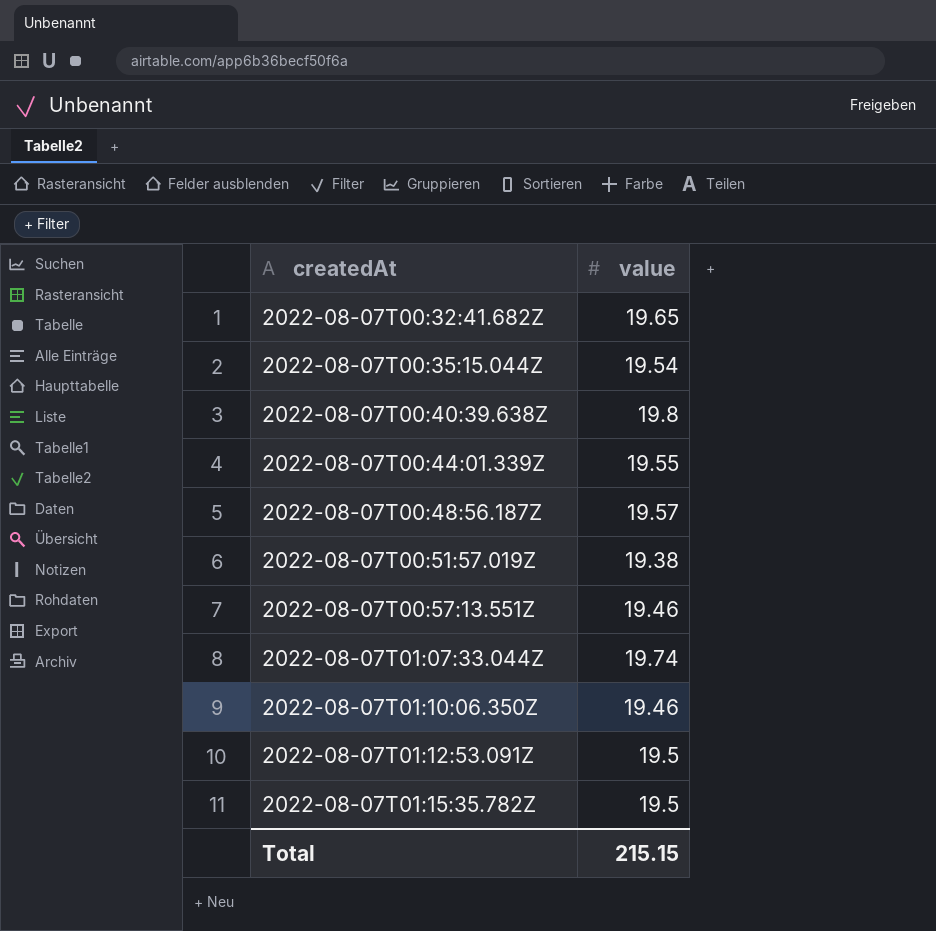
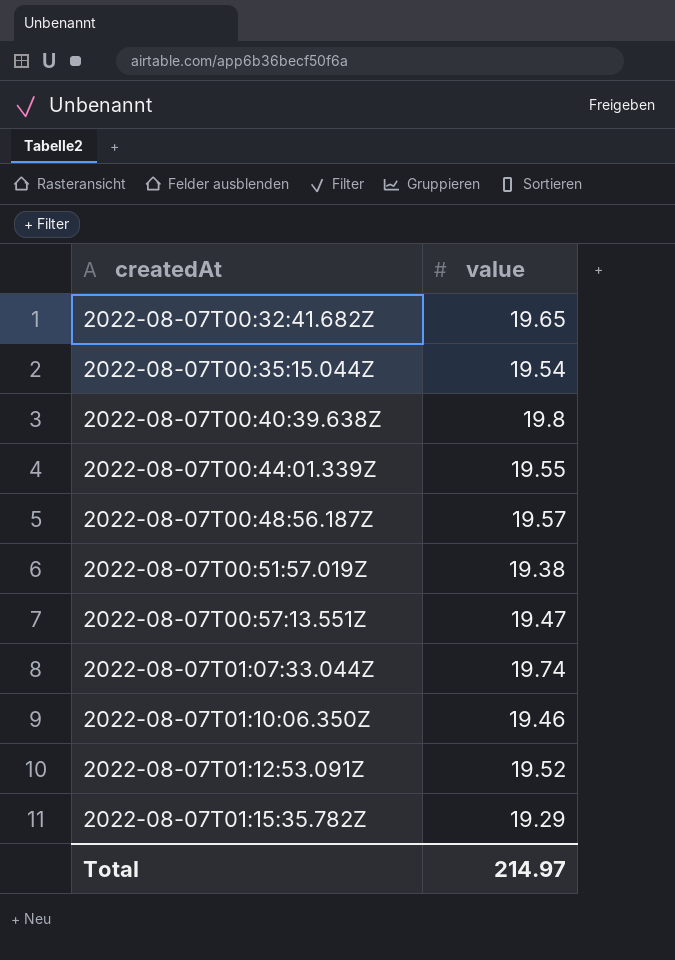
2022-08-07T00:57:13.551Z | value: 19.46 -> 19.47
2022-08-07T01:12:53.091Z | value: 19.5 -> 19.52
2022-08-07T01:15:35.782Z | value: 19.5 -> 19.29
Total | value: 215.15 -> 214.97

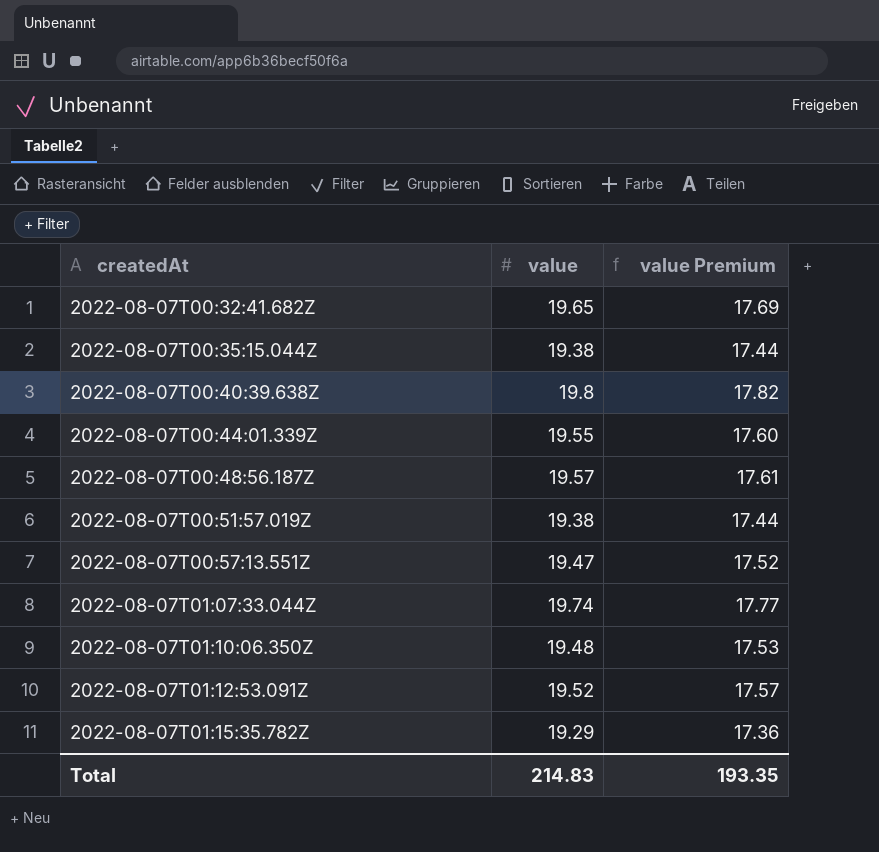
column value Premium | formula: none -> [value] * 0.9
2022-08-07T00:35:15.044Z | value: 19.54 -> 19.38
2022-08-07T01:10:06.350Z | value: 19.46 -> 19.48
Total | value: 214.97 -> 214.83

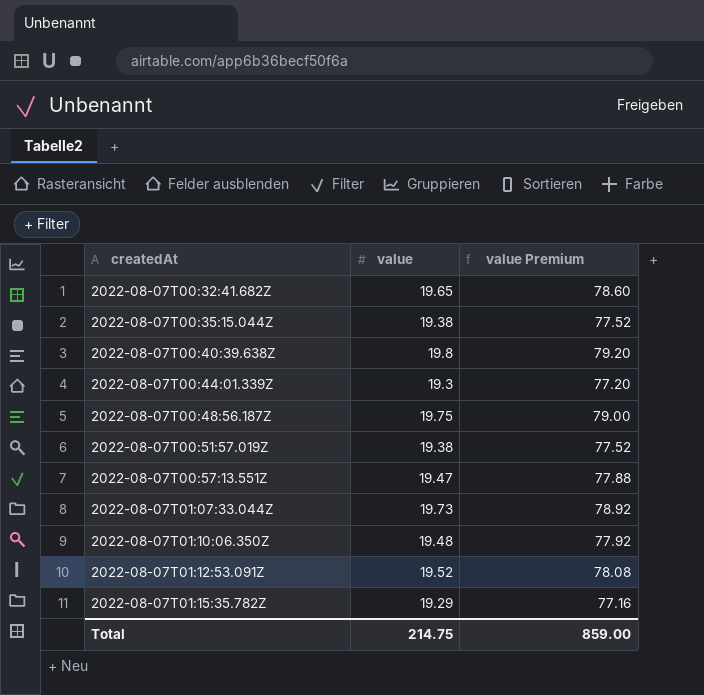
column value Premium | formula: [value] * 0.9 -> [value] * 4
2022-08-07T00:44:01.339Z | value: 19.55 -> 19.3
2022-08-07T00:48:56.187Z | value: 19.57 -> 19.75
2022-08-07T01:07:33.044Z | value: 19.74 -> 19.73
Total | value: 214.83 -> 214.75
Total | value Premium: 193.35 -> 859.00

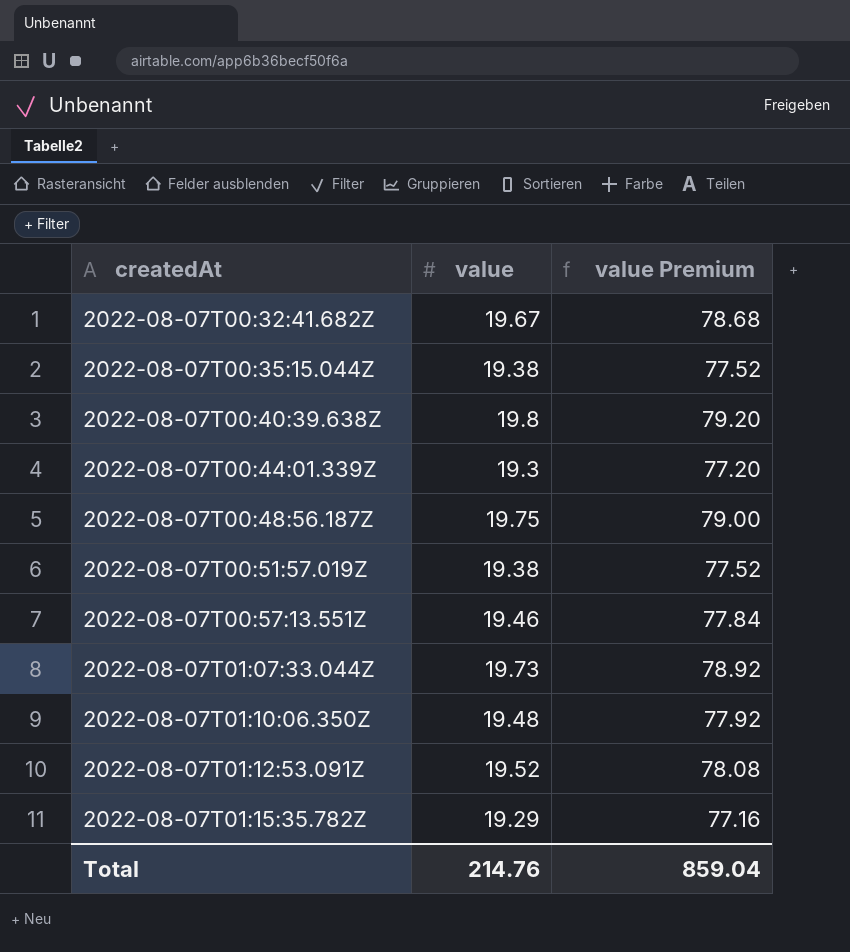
2022-08-07T00:32:41.682Z | value: 19.65 -> 19.67
2022-08-07T00:32:41.682Z | value Premium: 78.60 -> 78.68
2022-08-07T00:57:13.551Z | value: 19.47 -> 19.46
2022-08-07T00:57:13.551Z | value Premium: 77.88 -> 77.84
Total | value: 214.75 -> 214.76
Total | value Premium: 859.00 -> 859.04

